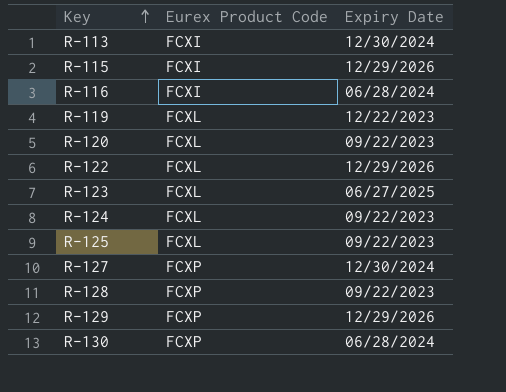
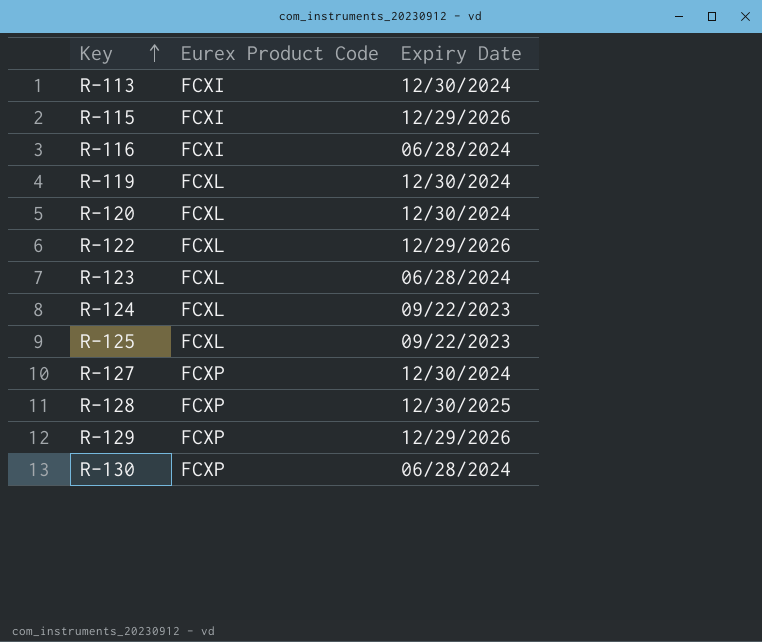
R-119 | Expiry Date: 12/22/2023 -> 12/30/2024
R-120 | Expiry Date: 09/22/2023 -> 12/30/2024
R-123 | Expiry Date: 06/27/2025 -> 06/28/2024
R-128 | Expiry Date: 09/22/2023 -> 12/30/2025

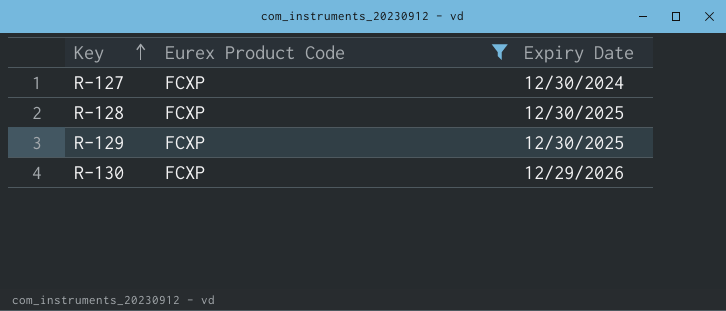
filter: none -> Eurex Product Code = FCXP
R-129 | Expiry Date: 12/29/2026 -> 12/30/2025
R-130 | Expiry Date: 06/28/2024 -> 12/29/2026

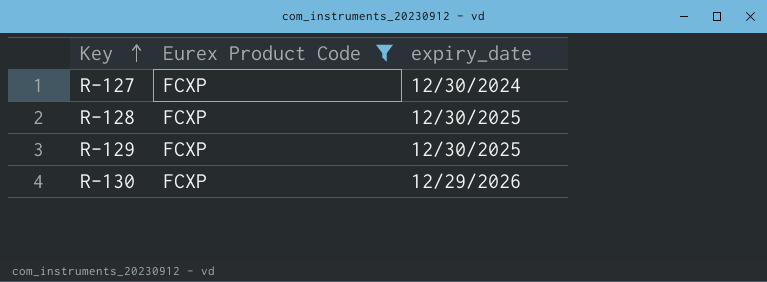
column name: Expiry Date -> expiry_date

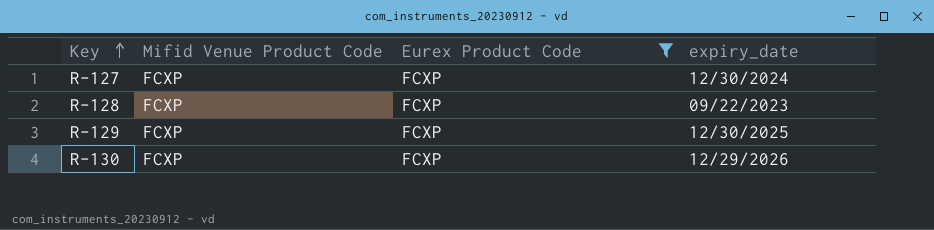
column Mifid Venue Product Code | position: none -> 2
R-128 | expiry_date: 12/30/2025 -> 09/22/2023

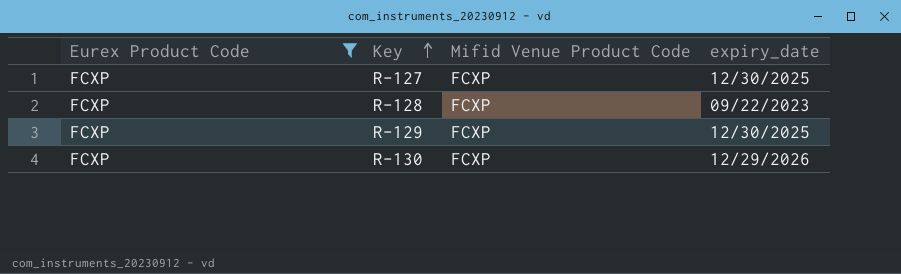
column Eurex Product Code | position: 3 -> 1
R-127 | expiry_date: 12/30/2024 -> 12/30/2025

